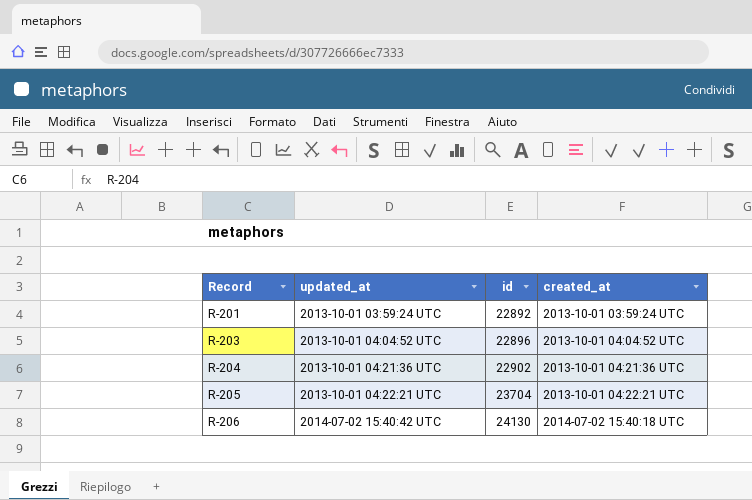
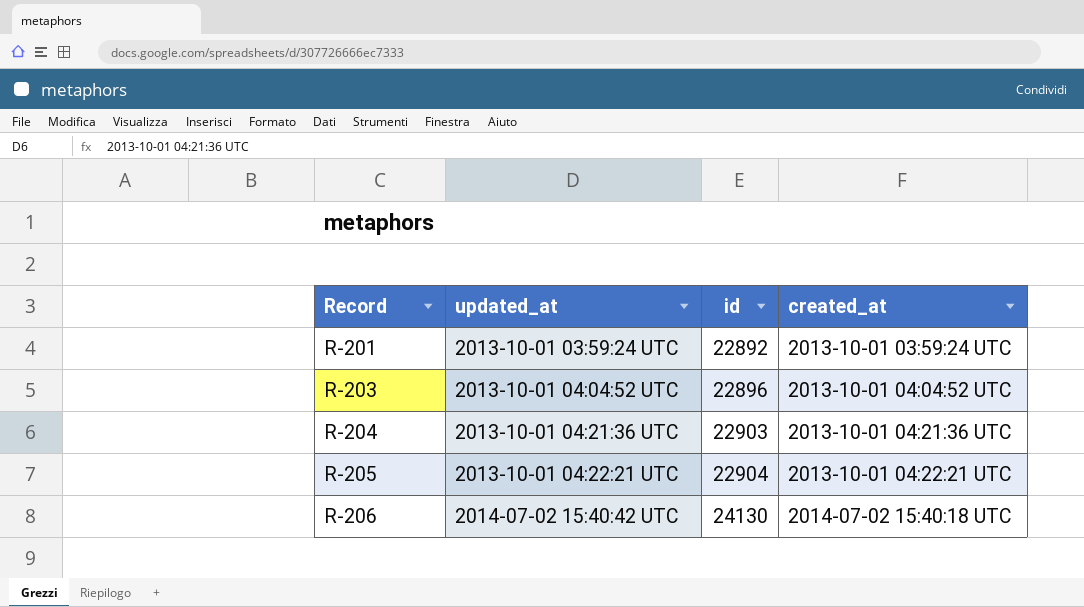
R-204 | id: 22902 -> 22903
R-205 | id: 23704 -> 22904

